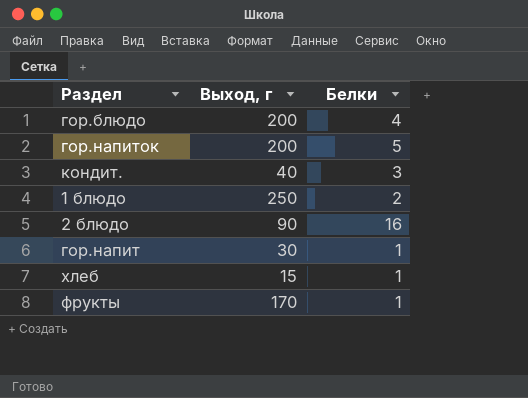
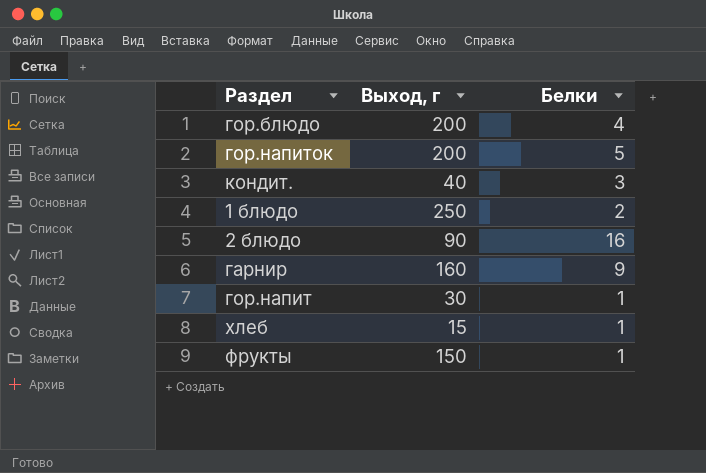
row гарнир: none -> 160 | 9
фрукты | Выход, г: 170 -> 150

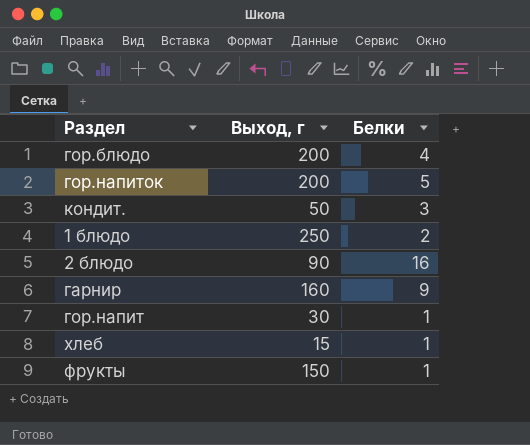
кондит. | Выход, г: 40 -> 50

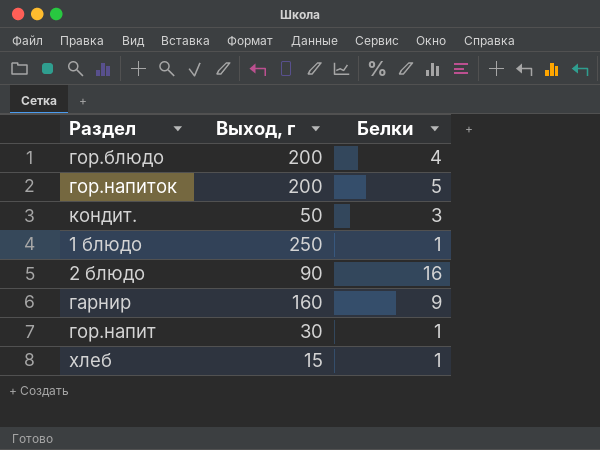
row фрукты: 150 | 1 -> none
1 блюдо | Белки: 2 -> 1

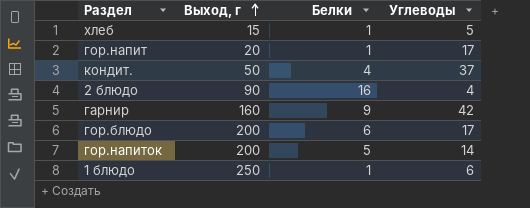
row order: none -> Выход, г ascending
column Углеводы | position: none -> 4
гор.напит | Выход, г: 30 -> 20
кондит. | Белки: 3 -> 4
гор.блюдо | Белки: 4 -> 6

